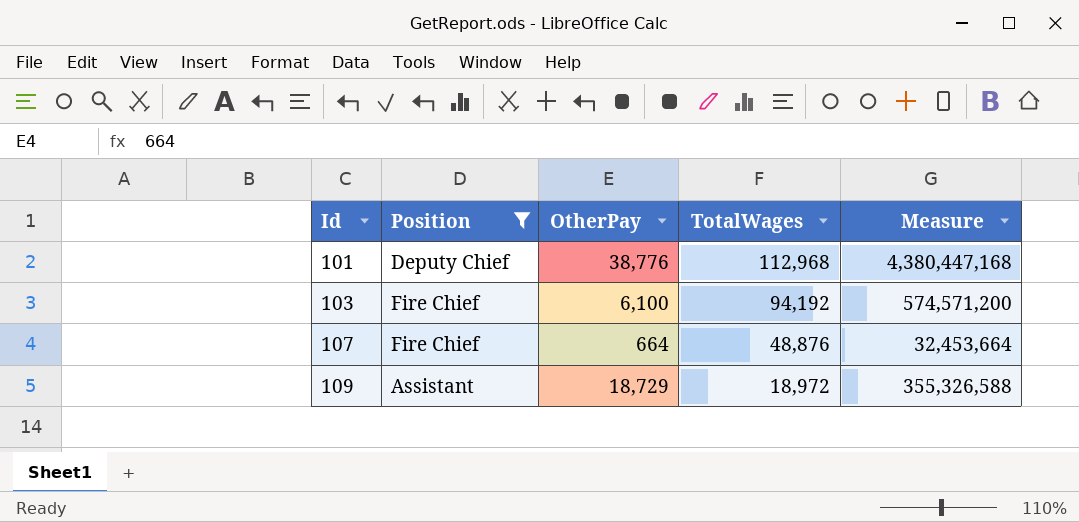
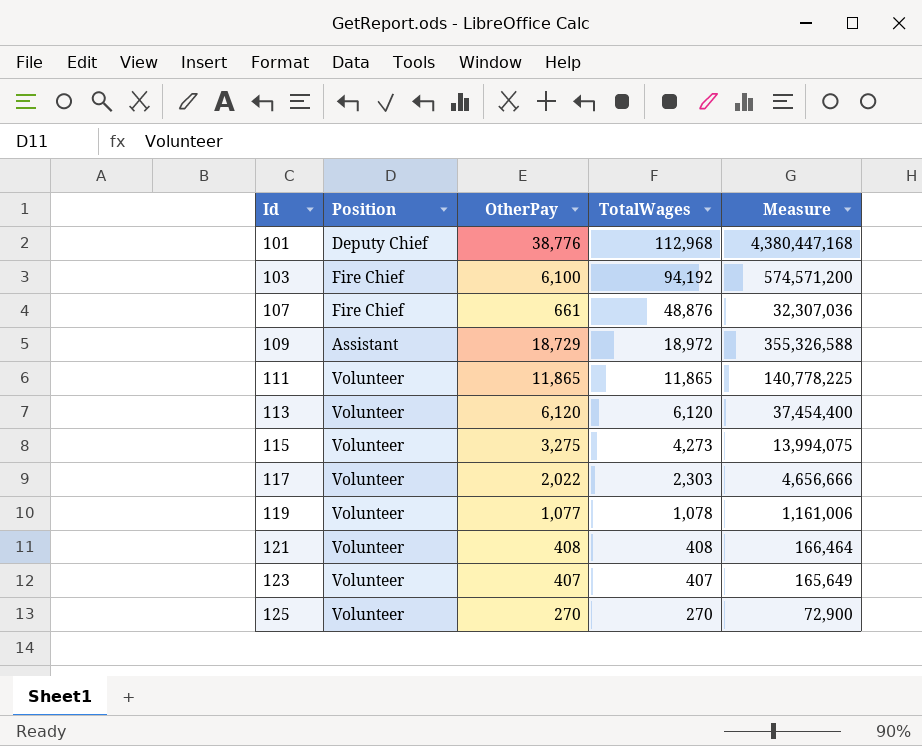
filter: Position != Volunteer -> none
107 | OtherPay: 664 -> 661
107 | Measure: 32,453,664 -> 32,307,036

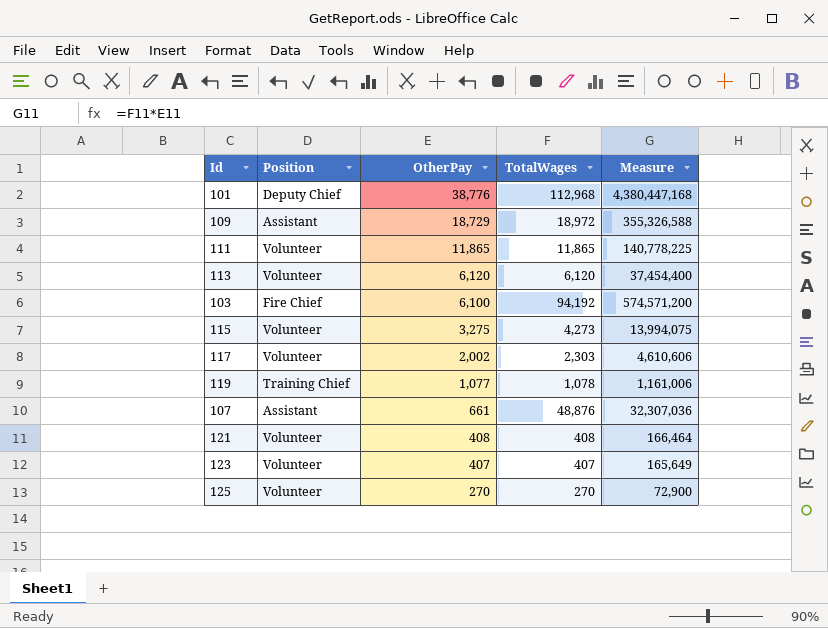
row order: Id ascending -> OtherPay descending
117 | OtherPay: 2,022 -> 2,002
117 | Measure: 4,656,666 -> 4,610,606
119 | Position: Volunteer -> Training Chief
107 | Position: Fire Chief -> Assistant

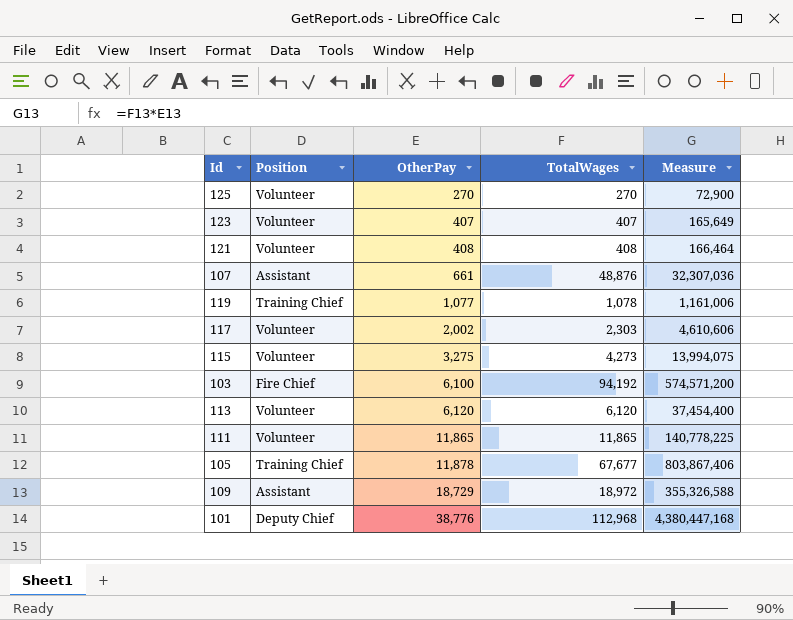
row order: OtherPay descending -> OtherPay ascending
row 105: none -> Training Chief | 11,878 | 67,677 | 803,867,406

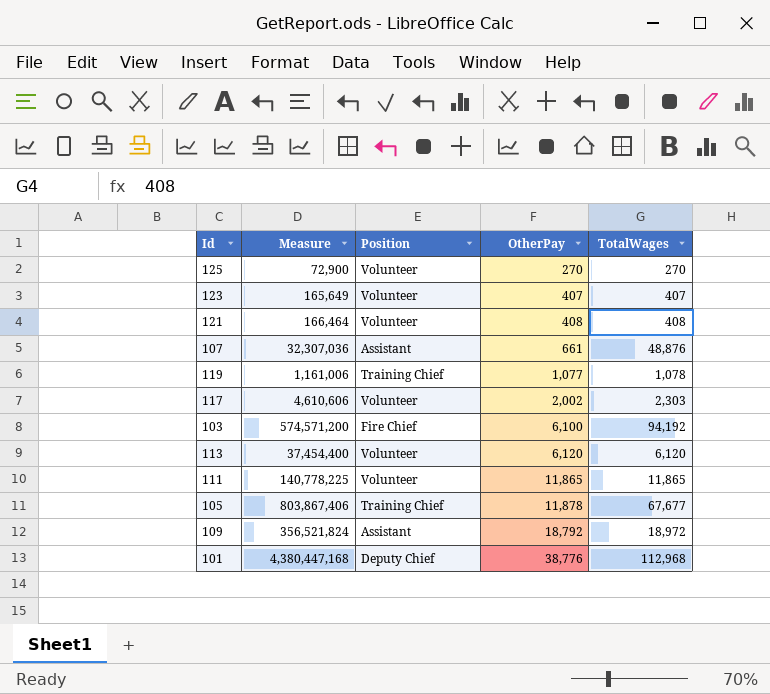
column Measure | position: 5 -> 2
row 115: Volunteer | 3,275 | 4,273 | 13,994,075 -> none
109 | Measure: 355,326,588 -> 356,521,824
109 | OtherPay: 18,729 -> 18,792

